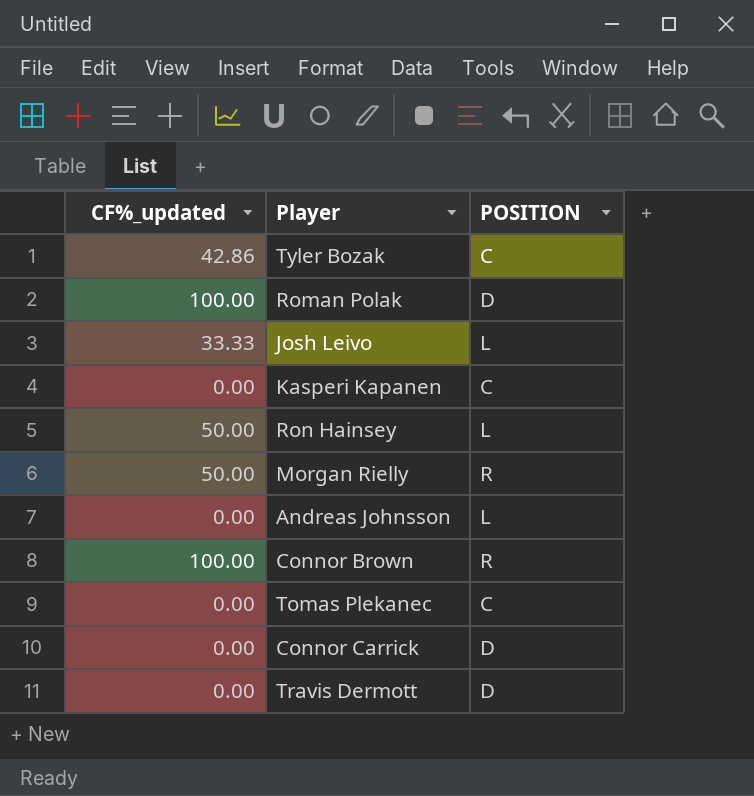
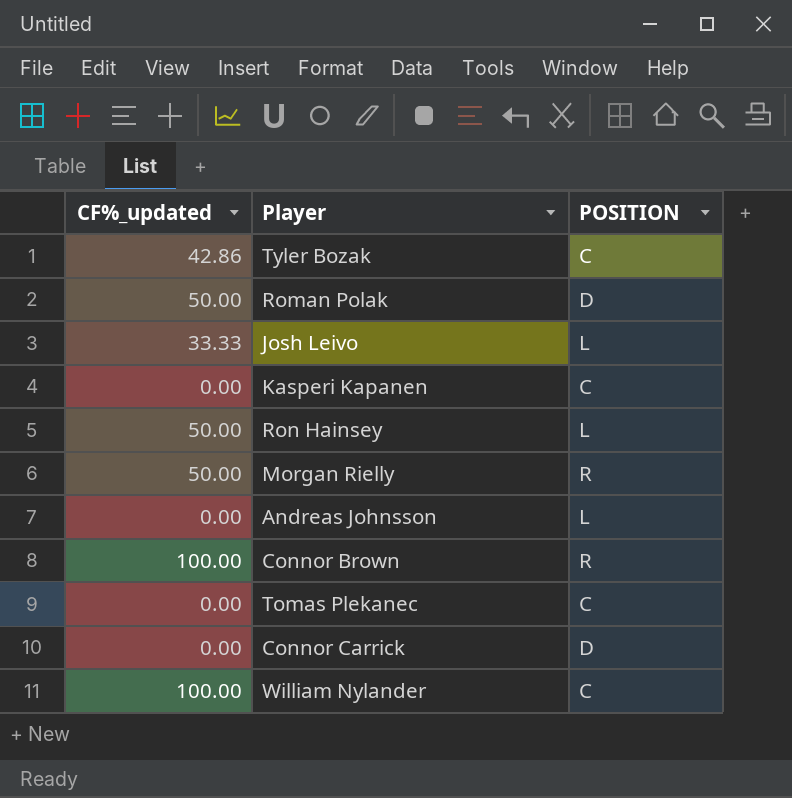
row Travis Dermott: 0.00 | D -> none
Roman Polak | CF%_updated: 100.00 -> 50.00
row William Nylander: none -> 100.00 | C

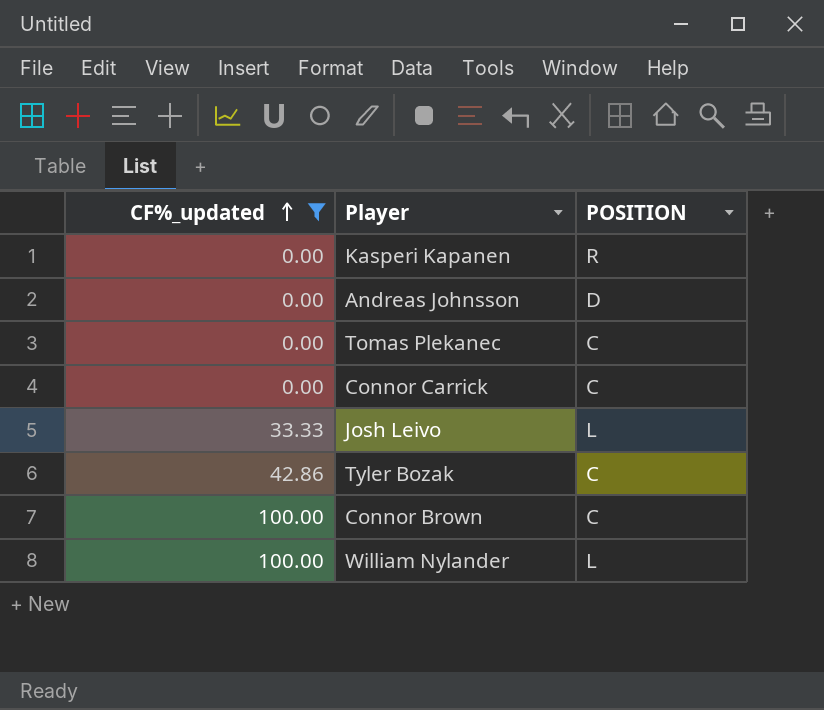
filter: none -> CF%_updated != 50.00
row order: none -> CF%_updated ascending
Kasperi Kapanen | POSITION: C -> R
Andreas Johnsson | POSITION: L -> D
Connor Carrick | POSITION: D -> C
Connor Brown | POSITION: R -> C
William Nylander | POSITION: C -> L

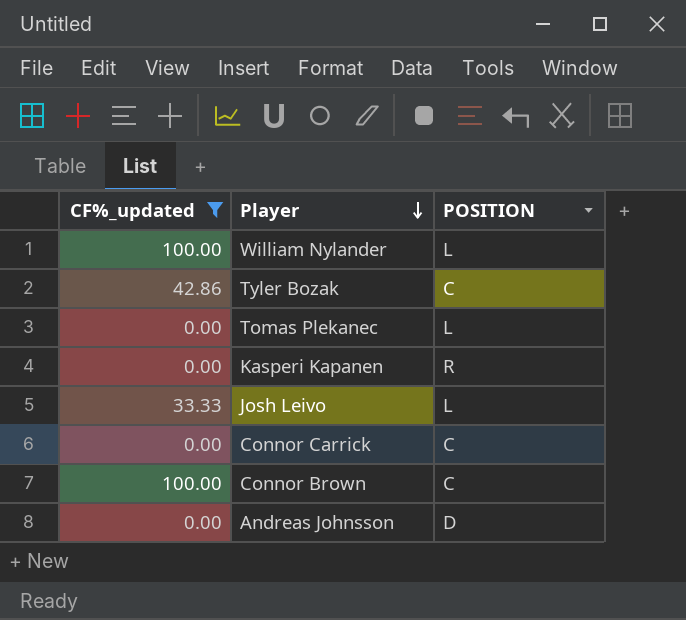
row order: CF%_updated ascending -> Player descending
Tomas Plekanec | POSITION: C -> L

